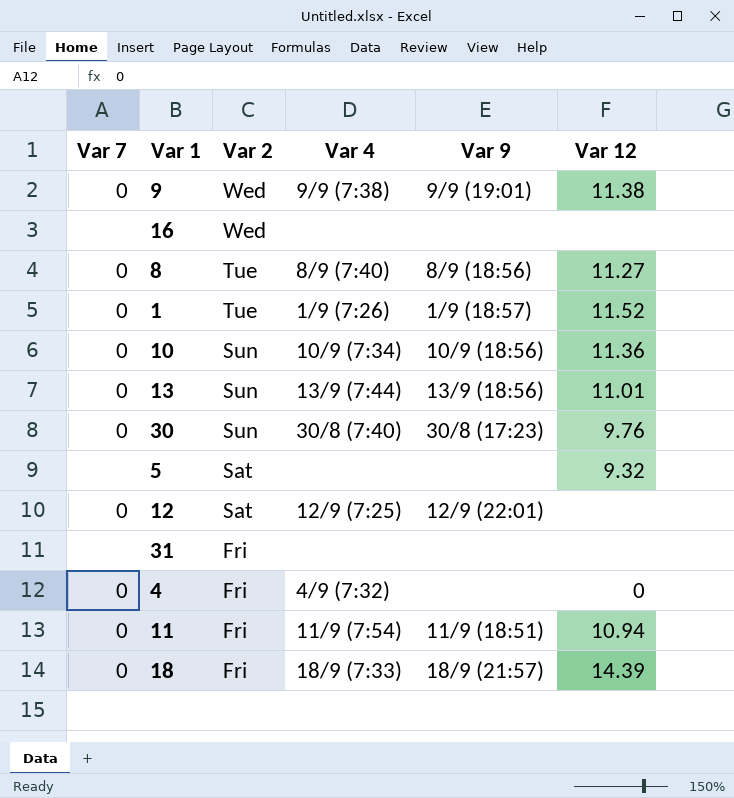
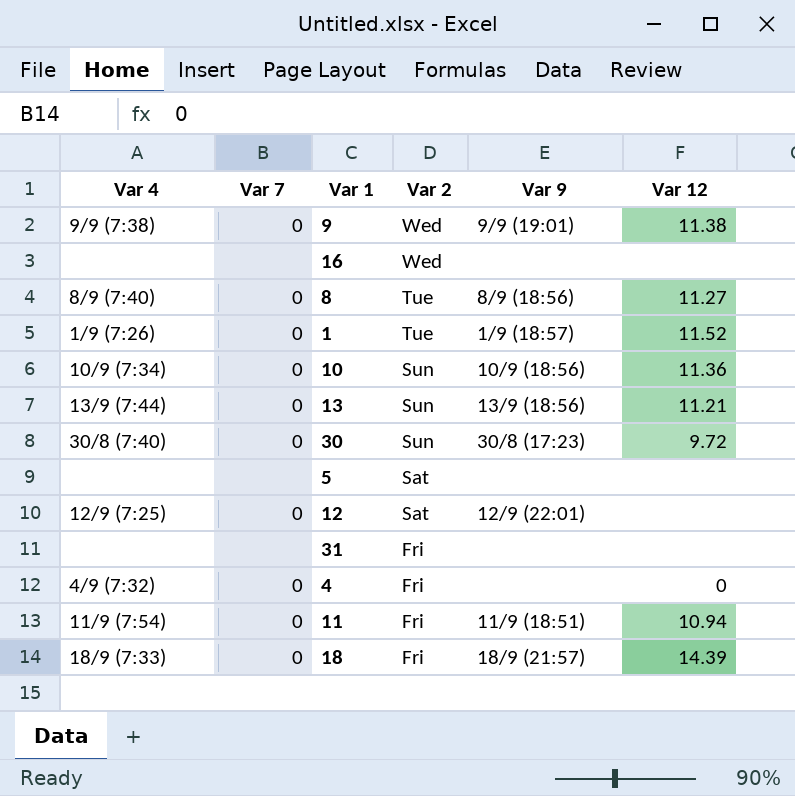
column Var 4 | position: 4 -> 1
13 | Var 12: 11.01 -> 11.21
30 | Var 12: 9.76 -> 9.72
5 | Var 12: 9.32 -> none

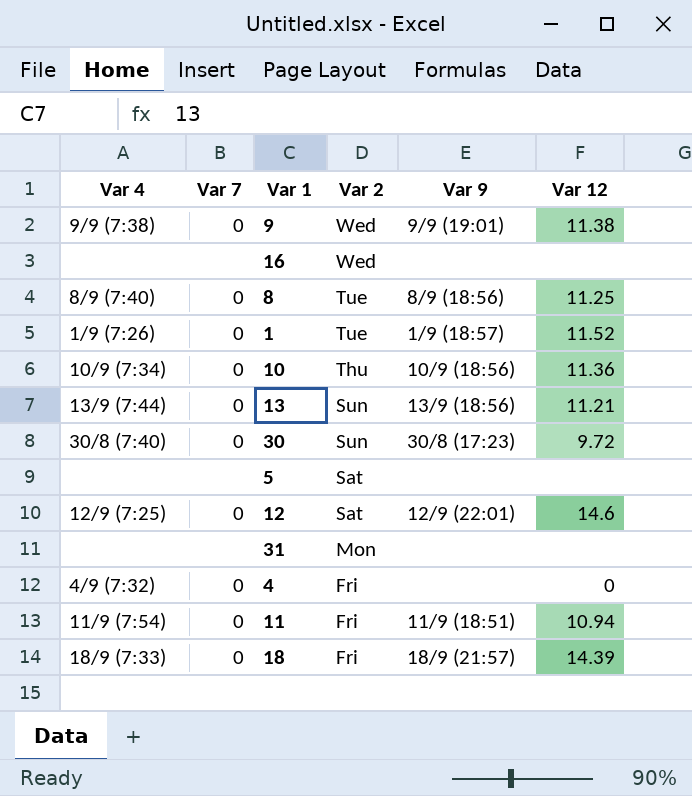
8 | Var 12: 11.27 -> 11.25
10 | Var 2: Sun -> Thu
12 | Var 12: none -> 14.6
31 | Var 2: Fri -> Mon

